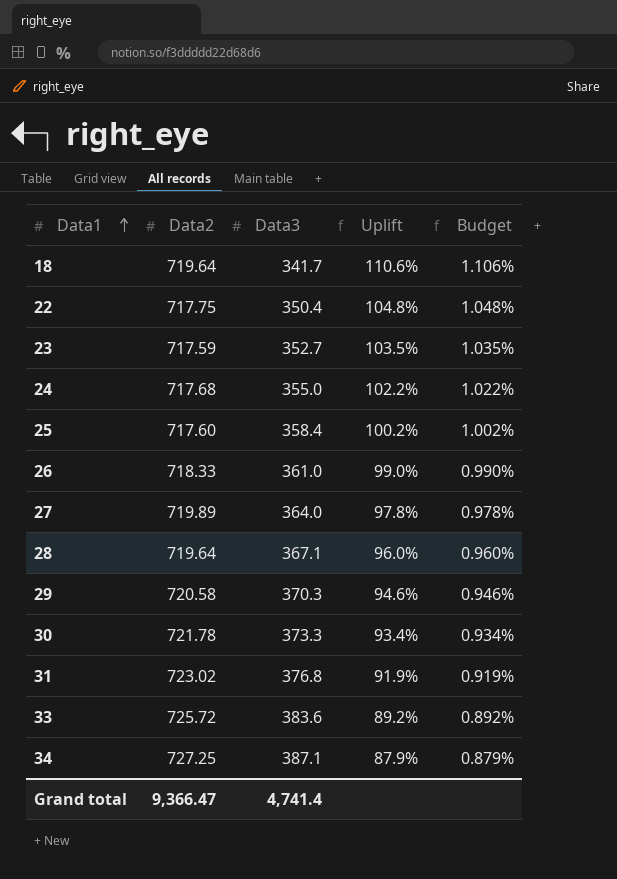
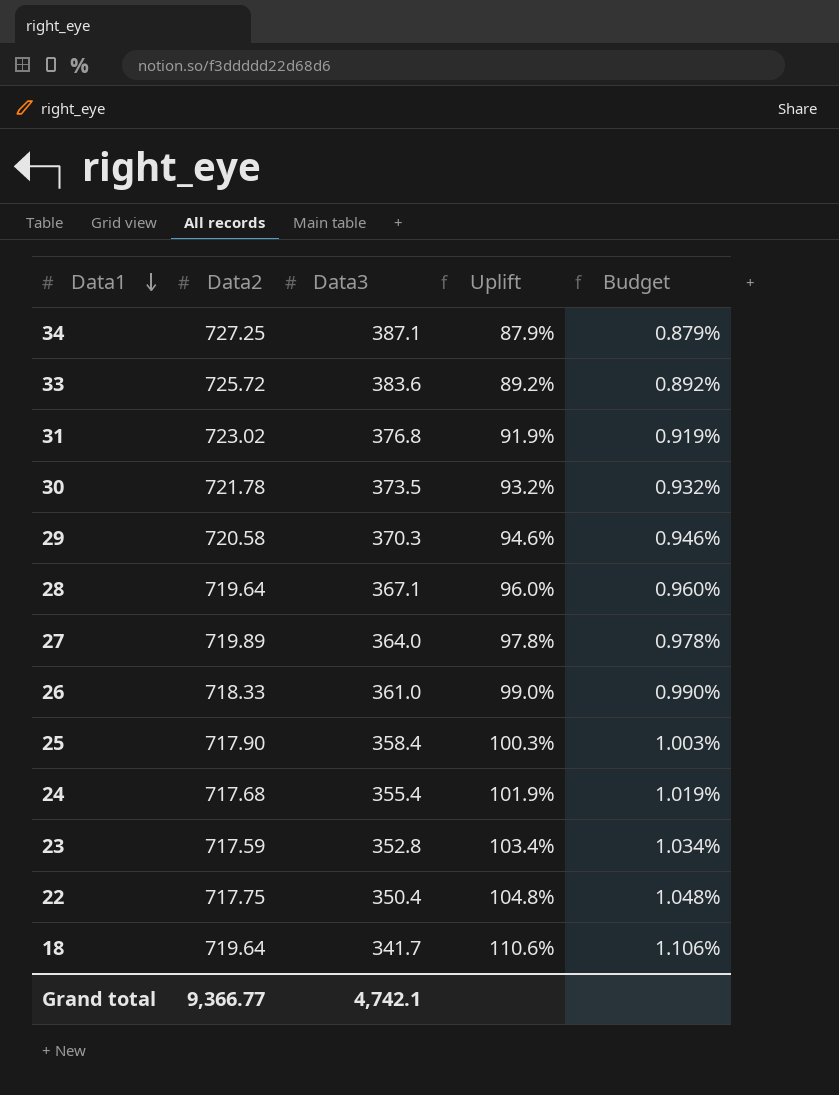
row order: Data1 ascending -> Data1 descending
30 | Data3: 373.3 -> 373.5
30 | Uplift: 93.4% -> 93.2%
30 | Budget: 0.934% -> 0.932%
25 | Data2: 717.60 -> 717.90
25 | Uplift: 100.2% -> 100.3%
25 | Budget: 1.002% -> 1.003%
24 | Data3: 355.0 -> 355.4
24 | Uplift: 102.2% -> 101.9%
24 | Budget: 1.022% -> 1.019%
23 | Data3: 352.7 -> 352.8
23 | Uplift: 103.5% -> 103.4%
23 | Budget: 1.035% -> 1.034%
Grand total | Data2: 9,366.47 -> 9,366.77
Grand total | Data3: 4,741.4 -> 4,742.1

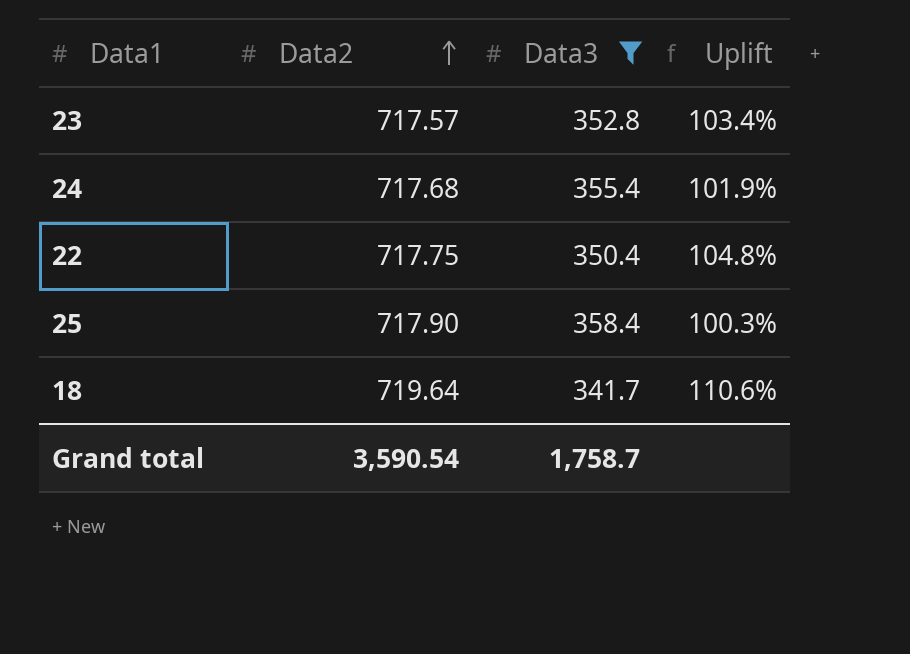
filter: none -> Data3 <= 358.4
row order: Data1 descending -> Data2 ascending
column Budget | formula: [Uplift] * 0.01 -> none
23 | Data2: 717.59 -> 717.57
Grand total | Data2: 9,366.77 -> 3,590.54
Grand total | Data3: 4,742.1 -> 1,758.7

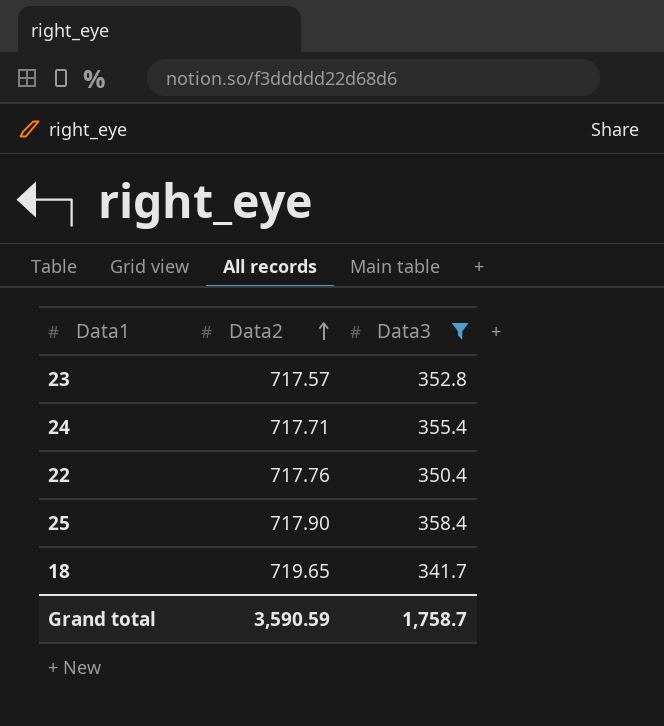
column Uplift | formula: ([Data2] - [Data3]) / [Data3] -> none
24 | Data2: 717.68 -> 717.71
22 | Data2: 717.75 -> 717.76
18 | Data2: 719.64 -> 719.65
Grand total | Data2: 3,590.54 -> 3,590.59

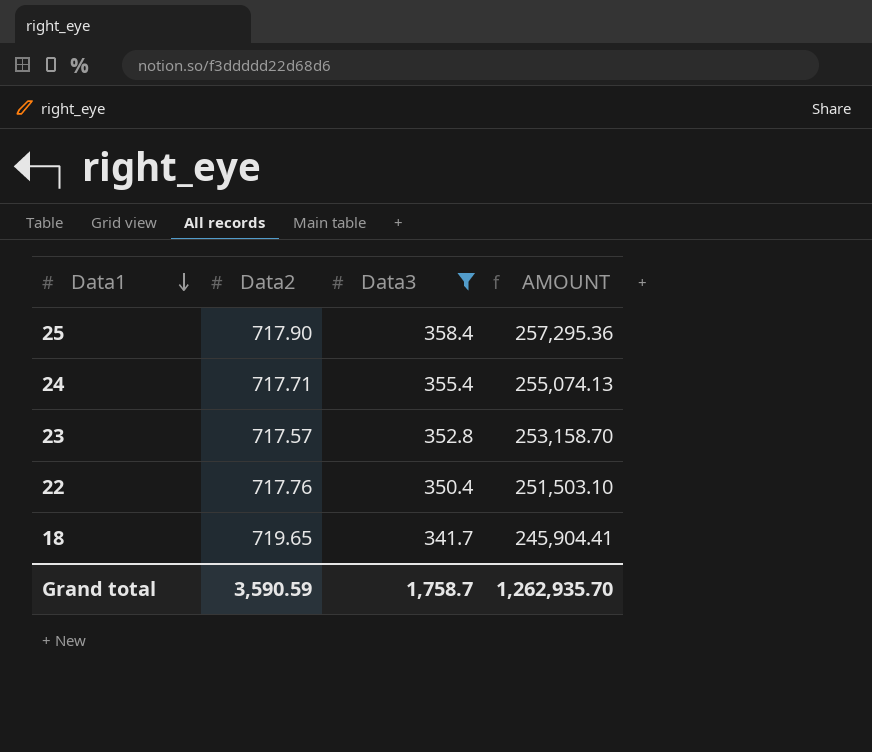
row order: Data2 ascending -> Data1 descending
column AMOUNT | formula: none -> [Data2] * [Data3]

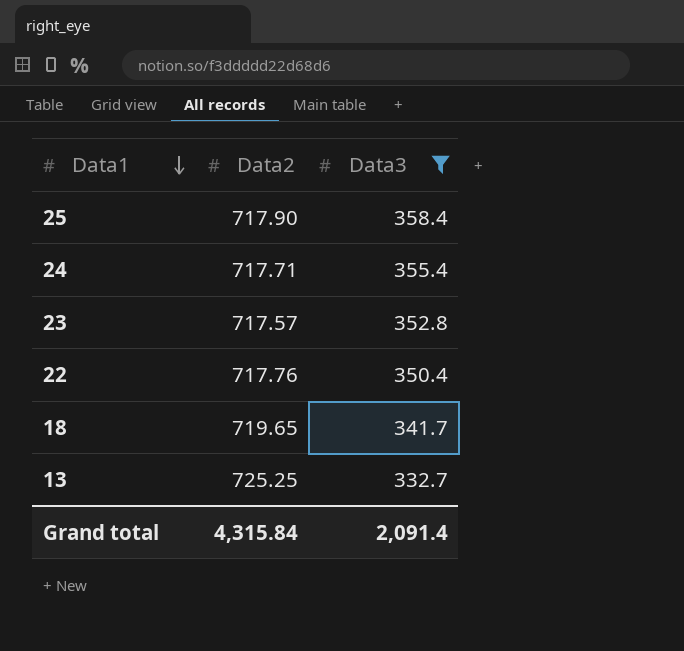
column AMOUNT | formula: [Data2] * [Data3] -> none
row 13: none -> 725.25 | 332.7
Grand total | Data2: 3,590.59 -> 4,315.84
Grand total | Data3: 1,758.7 -> 2,091.4

